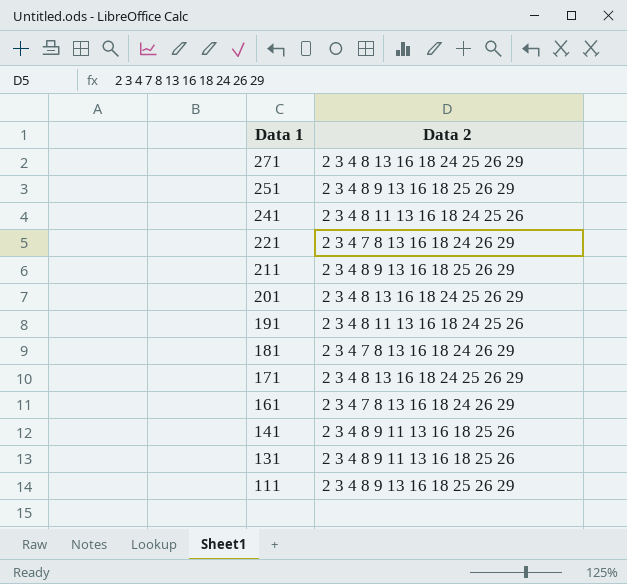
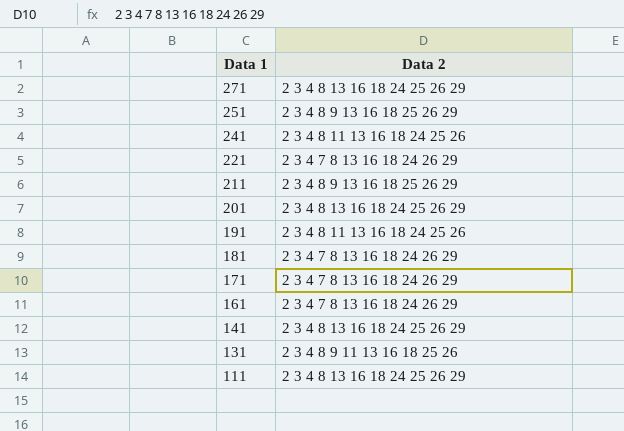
171 | Data 2: 2 3 4 8 13 16 18 24 25 26 29 -> 2 3 4 7 8 13 16 18 24 26 29
141 | Data 2: 2 3 4 8 9 11 13 16 18 25 26 -> 2 3 4 8 13 16 18 24 25 26 29
111 | Data 2: 2 3 4 8 9 13 16 18 25 26 29 -> 2 3 4 8 13 16 18 24 25 26 29

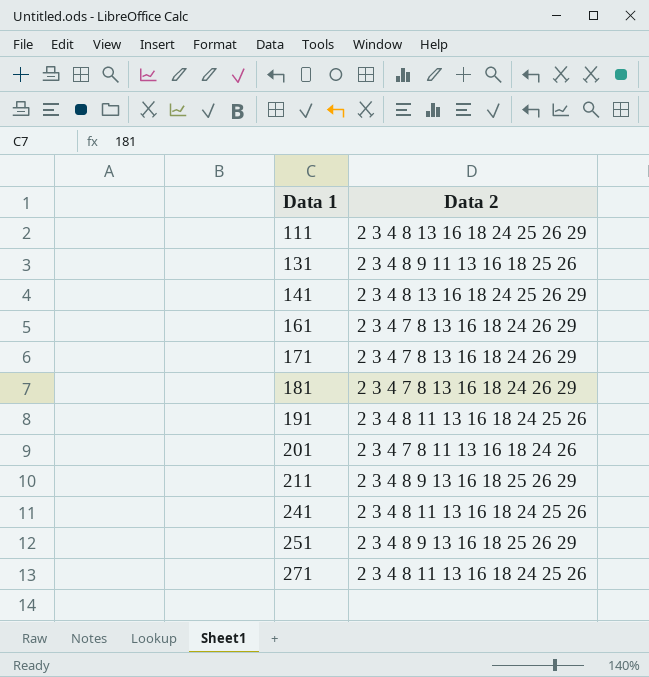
row order: Data 1 descending -> Data 1 ascending
row 221: 2 3 4 7 8 13 16 18 24 26 29 -> none
201 | Data 2: 2 3 4 8 13 16 18 24 25 26 29 -> 2 3 4 7 8 11 13 16 18 24 26
271 | Data 2: 2 3 4 8 13 16 18 24 25 26 29 -> 2 3 4 8 11 13 16 18 24 25 26

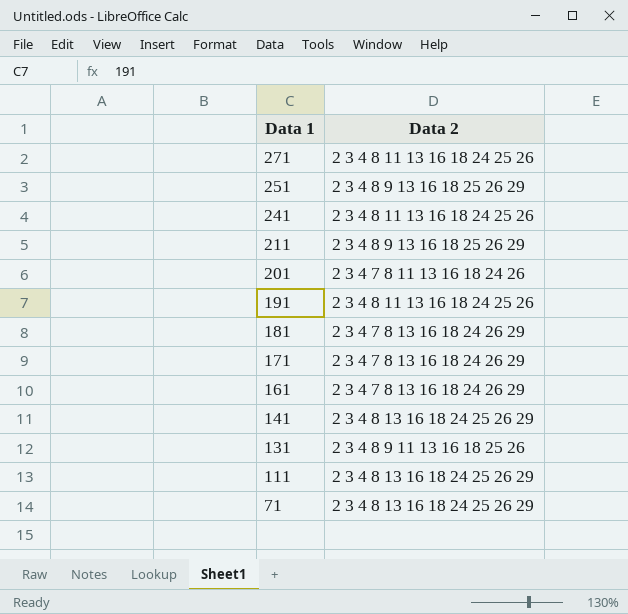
row order: Data 1 ascending -> Data 1 descending
row 71: none -> 2 3 4 8 13 16 18 24 25 26 29

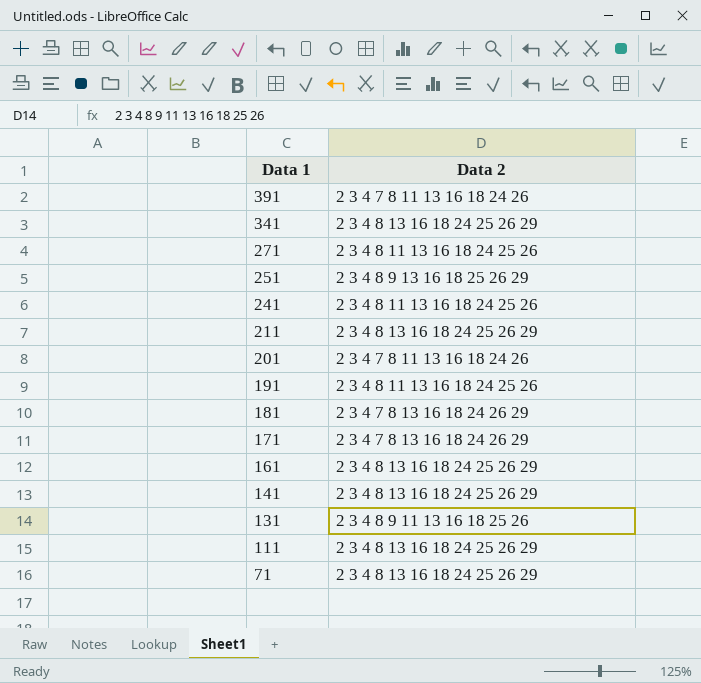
row 391: none -> 2 3 4 7 8 11 13 16 18 24 26
row 341: none -> 2 3 4 8 13 16 18 24 25 26 29
211 | Data 2: 2 3 4 8 9 13 16 18 25 26 29 -> 2 3 4 8 13 16 18 24 25 26 29
161 | Data 2: 2 3 4 7 8 13 16 18 24 26 29 -> 2 3 4 8 13 16 18 24 25 26 29

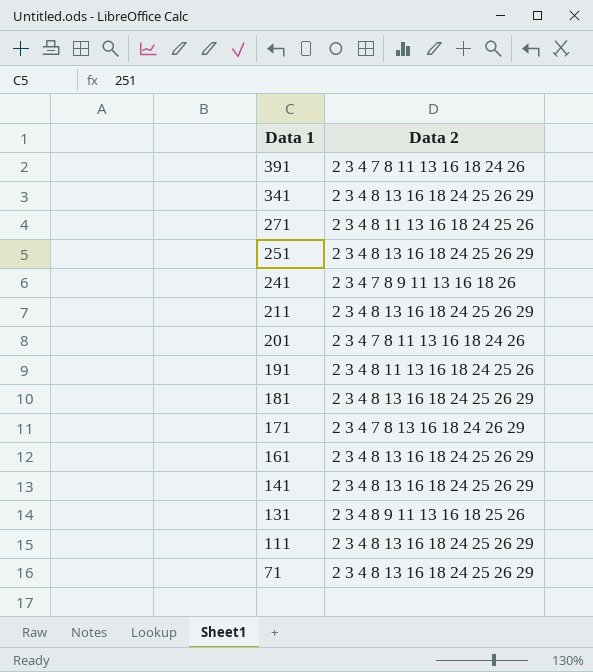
251 | Data 2: 2 3 4 8 9 13 16 18 25 26 29 -> 2 3 4 8 13 16 18 24 25 26 29
241 | Data 2: 2 3 4 8 11 13 16 18 24 25 26 -> 2 3 4 7 8 9 11 13 16 18 26
181 | Data 2: 2 3 4 7 8 13 16 18 24 26 29 -> 2 3 4 8 13 16 18 24 25 26 29

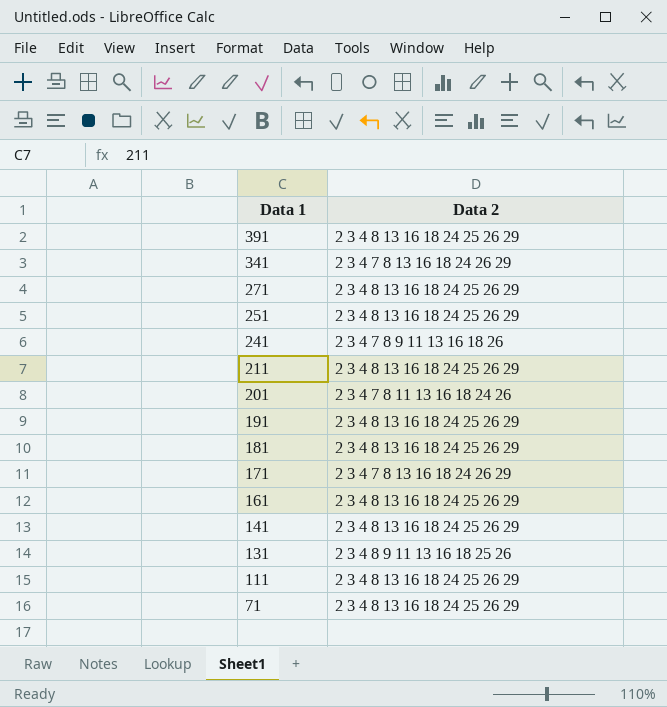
391 | Data 2: 2 3 4 7 8 11 13 16 18 24 26 -> 2 3 4 8 13 16 18 24 25 26 29
341 | Data 2: 2 3 4 8 13 16 18 24 25 26 29 -> 2 3 4 7 8 13 16 18 24 26 29
271 | Data 2: 2 3 4 8 11 13 16 18 24 25 26 -> 2 3 4 8 13 16 18 24 25 26 29
191 | Data 2: 2 3 4 8 11 13 16 18 24 25 26 -> 2 3 4 8 13 16 18 24 25 26 29

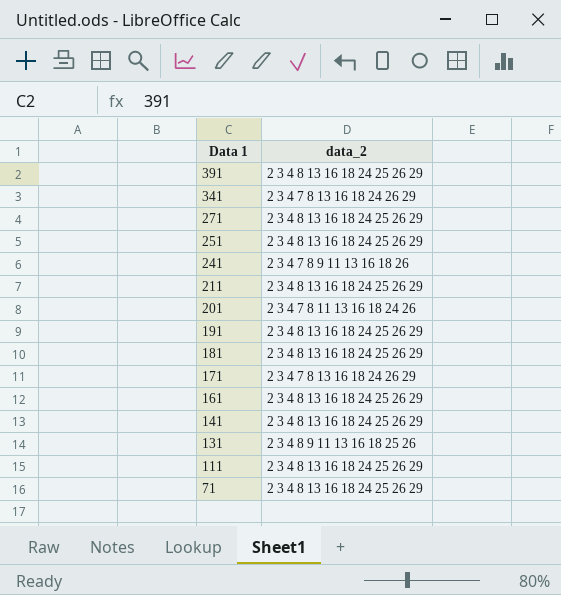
column name: Data 2 -> data_2

